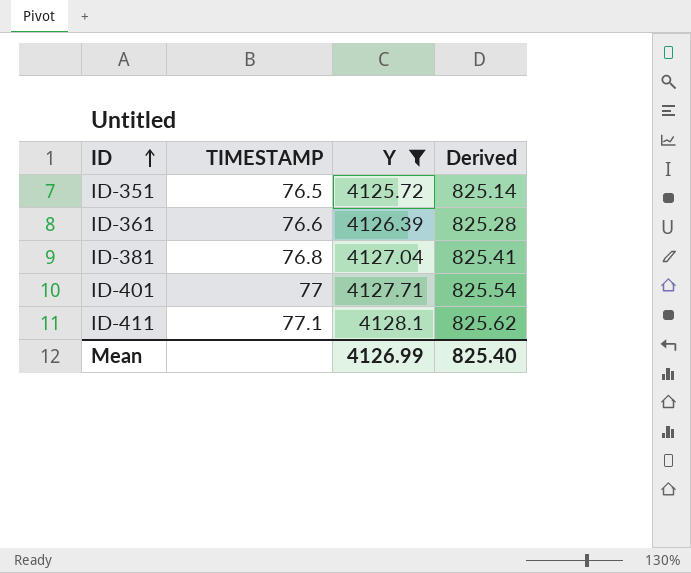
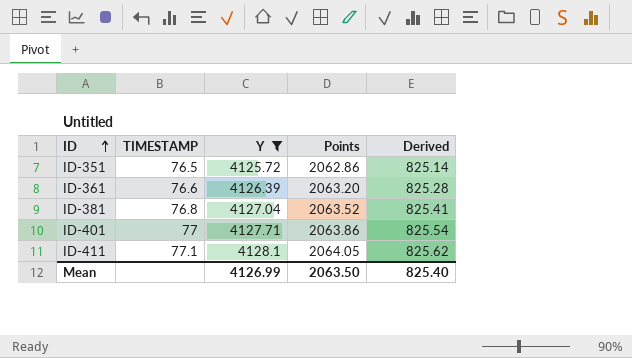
column Points | formula: none -> [Y] * 0.5

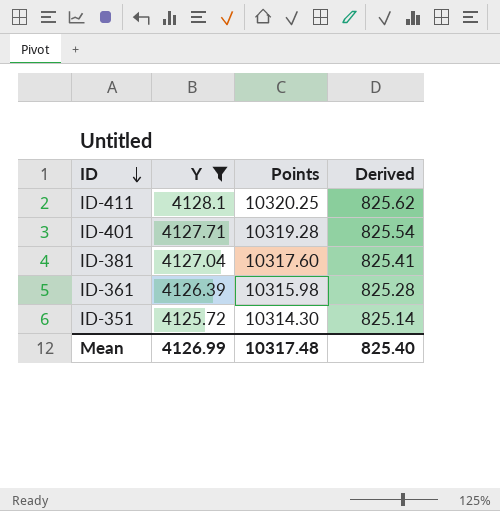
row order: ID ascending -> ID descending
column TIMESTAMP | position: 2 -> none
column Points | formula: [Y] * 0.5 -> [Y] * 2.5
Mean | Points: 2063.50 -> 10317.48

